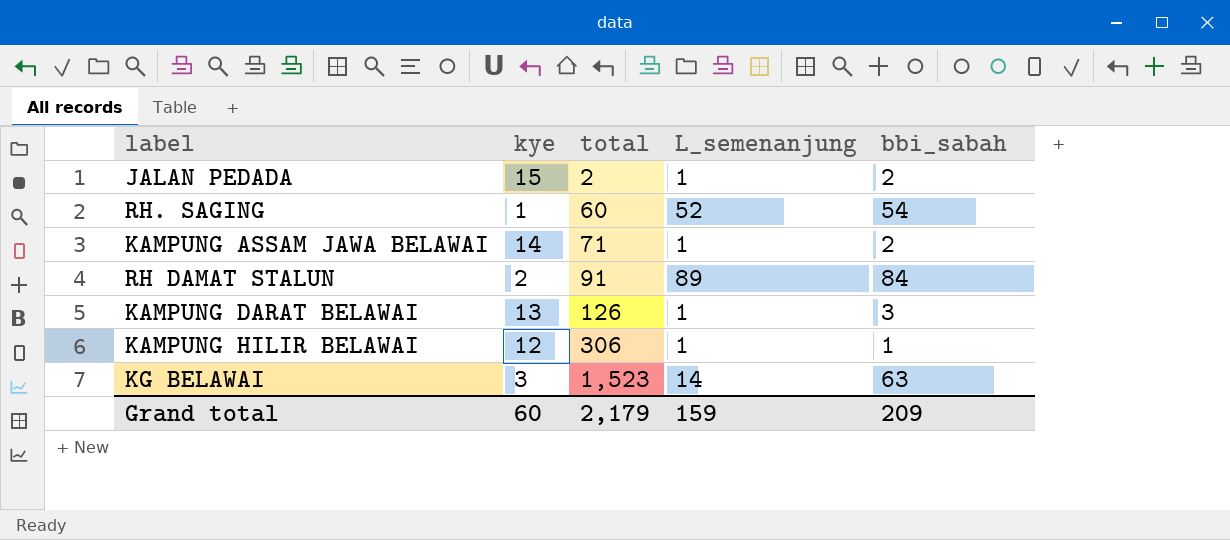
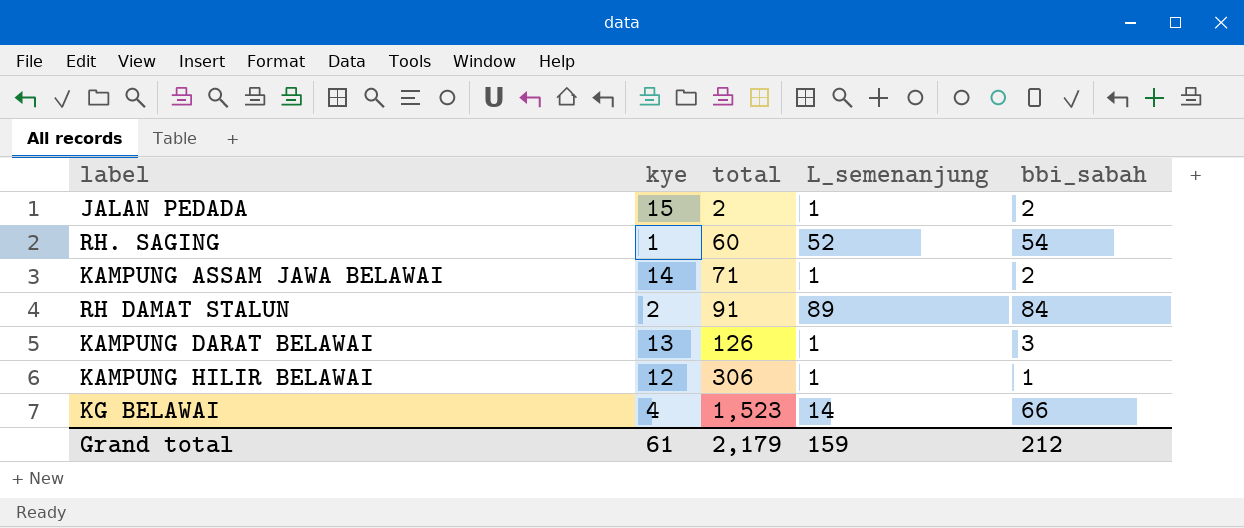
KG BELAWAI | kye: 3 -> 4
KG BELAWAI | bbi_sabah: 63 -> 66
Grand total | kye: 60 -> 61
Grand total | bbi_sabah: 209 -> 212

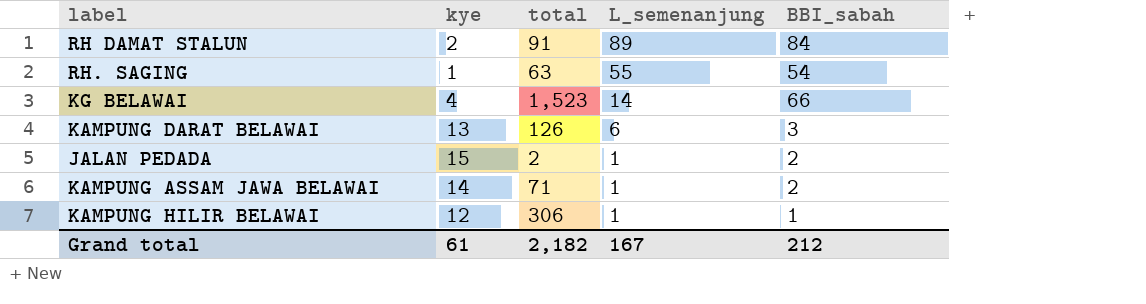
row order: total ascending -> L_semenanjung descending
column name: bbi_sabah -> BBI_sabah
RH. SAGING | total: 60 -> 63
RH. SAGING | L_semenanjung: 52 -> 55
KAMPUNG DARAT BELAWAI | L_semenanjung: 1 -> 6
Grand total | total: 2,179 -> 2,182
Grand total | L_semenanjung: 159 -> 167

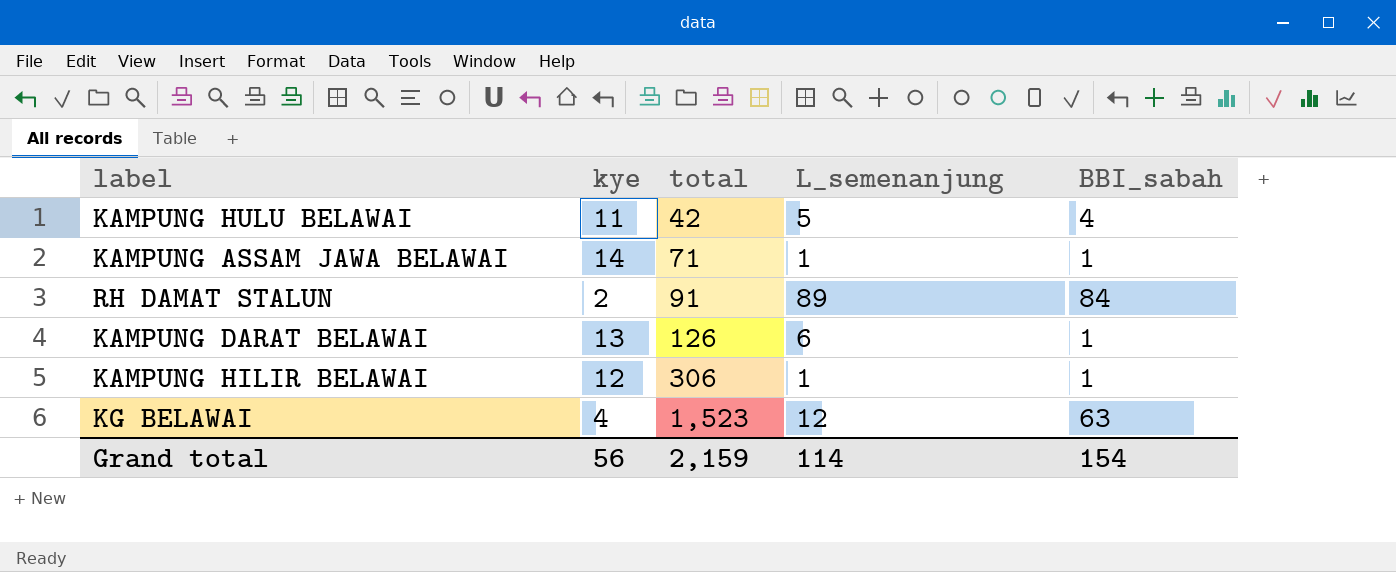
row order: L_semenanjung descending -> total ascending
row RH. SAGING: 1 | 63 | 55 | 54 -> none
row JALAN PEDADA: 15 | 2 | 1 | 2 -> none
row KAMPUNG HULU BELAWAI: none -> 11 | 42 | 5 | 4
KAMPUNG ASSAM JAWA BELAWAI | BBI_sabah: 2 -> 1
KAMPUNG DARAT BELAWAI | BBI_sabah: 3 -> 1
KG BELAWAI | L_semenanjung: 14 -> 12
KG BELAWAI | BBI_sabah: 66 -> 63
Grand total | kye: 61 -> 56
Grand total | total: 2,182 -> 2,159
Grand total | L_semenanjung: 167 -> 114
Grand total | BBI_sabah: 212 -> 154

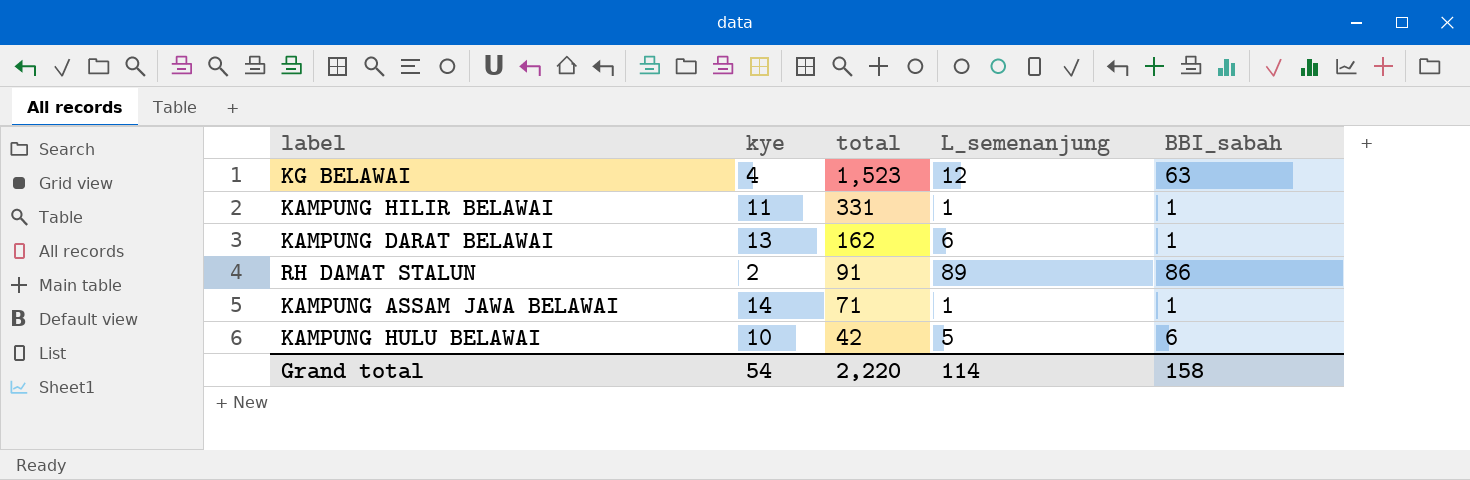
row order: total ascending -> total descending
KAMPUNG HILIR BELAWAI | kye: 12 -> 11
KAMPUNG HILIR BELAWAI | total: 306 -> 331
KAMPUNG DARAT BELAWAI | total: 126 -> 162
RH DAMAT STALUN | BBI_sabah: 84 -> 86
KAMPUNG HULU BELAWAI | kye: 11 -> 10
KAMPUNG HULU BELAWAI | BBI_sabah: 4 -> 6
Grand total | kye: 56 -> 54
Grand total | total: 2,159 -> 2,220
Grand total | BBI_sabah: 154 -> 158

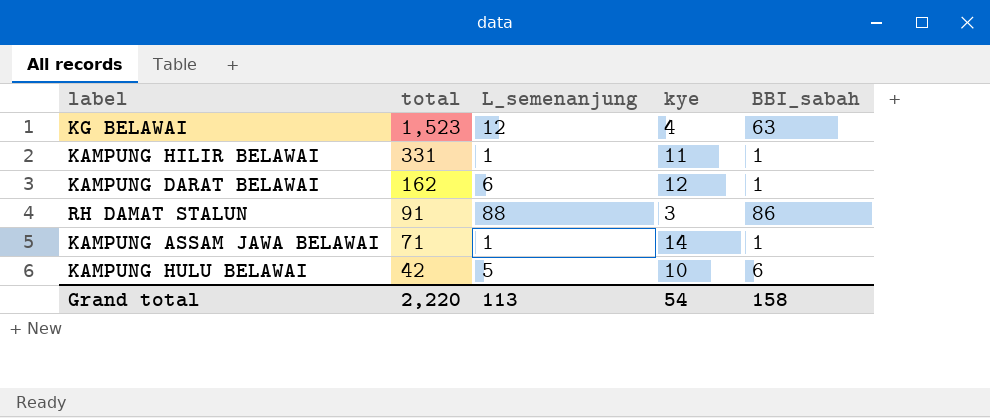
column kye | position: 2 -> 4
KAMPUNG DARAT BELAWAI | kye: 13 -> 12
RH DAMAT STALUN | L_semenanjung: 89 -> 88
RH DAMAT STALUN | kye: 2 -> 3
Grand total | L_semenanjung: 114 -> 113

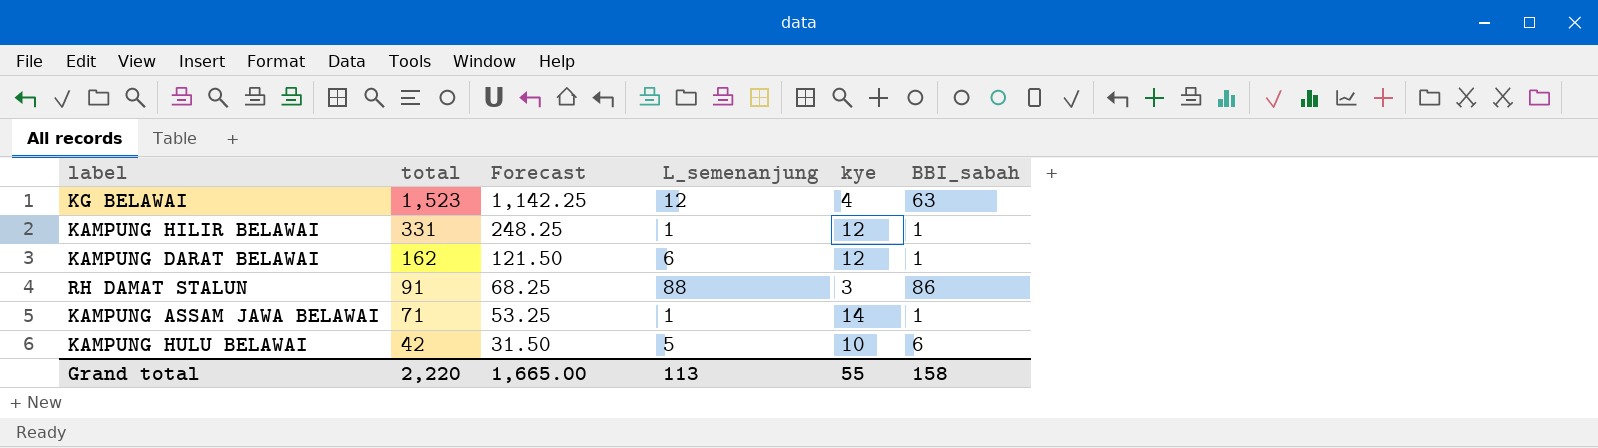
column Forecast | formula: none -> [total] * 0.75
KAMPUNG HILIR BELAWAI | kye: 11 -> 12
Grand total | kye: 54 -> 55

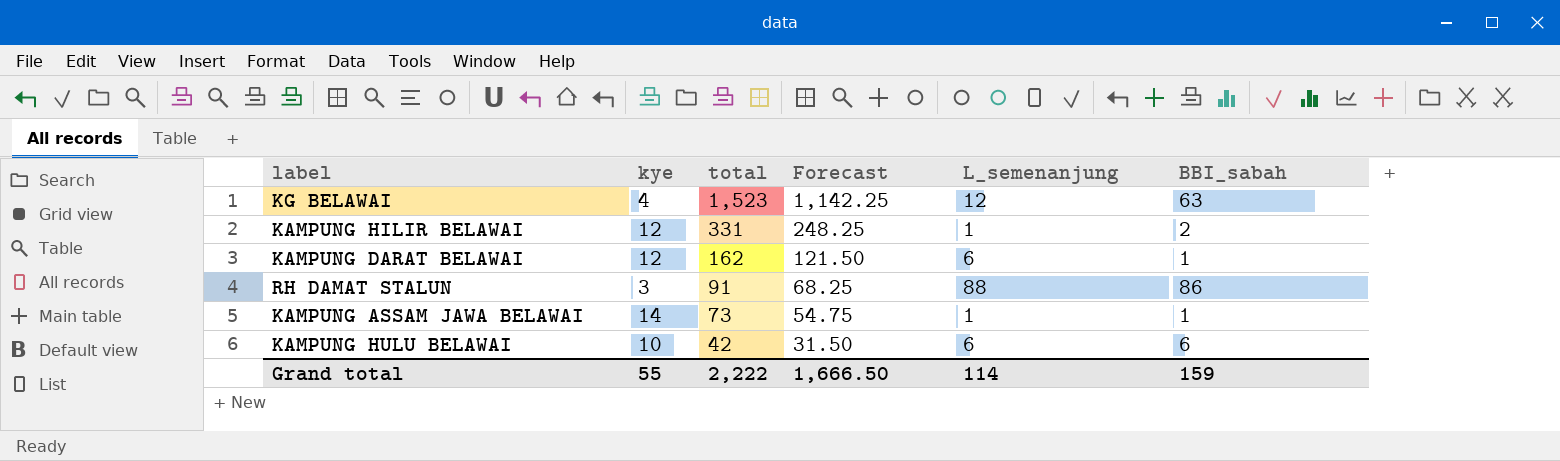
column kye | position: 5 -> 2
KAMPUNG HILIR BELAWAI | BBI_sabah: 1 -> 2
KAMPUNG ASSAM JAWA BELAWAI | total: 71 -> 73
KAMPUNG ASSAM JAWA BELAWAI | Forecast: 53.25 -> 54.75
KAMPUNG HULU BELAWAI | L_semenanjung: 5 -> 6
Grand total | total: 2,220 -> 2,222
Grand total | Forecast: 1,665.00 -> 1,666.50
Grand total | L_semenanjung: 113 -> 114
Grand total | BBI_sabah: 158 -> 159

